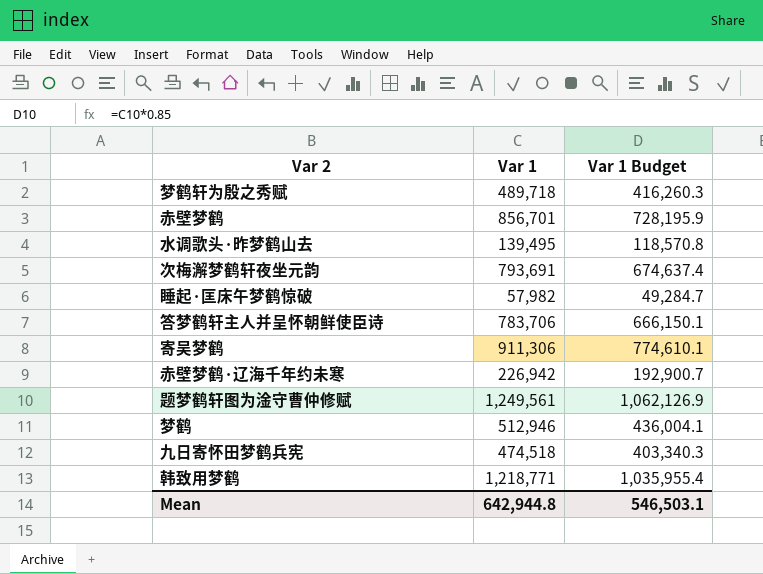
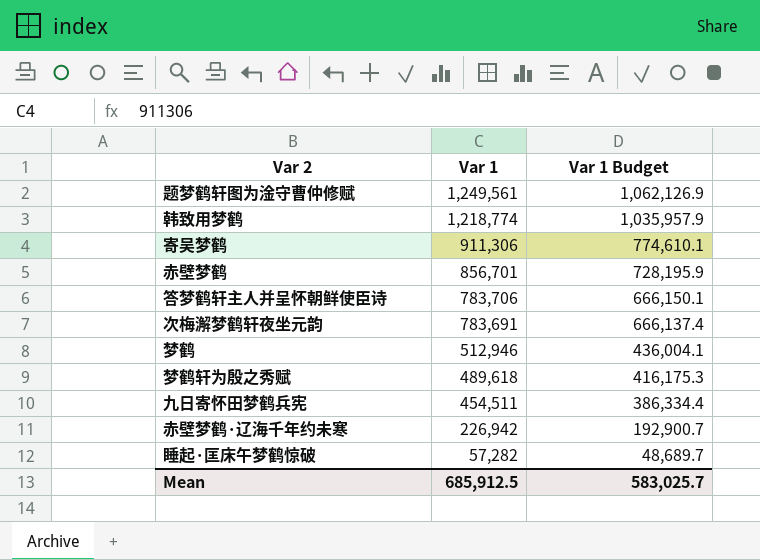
row order: none -> Var 1 descending
row 水调歌头·昨梦鹤山去: 139,495 | 118,570.8 -> none
韩致用梦鹤 | Var 1: 1,218,771 -> 1,218,774
韩致用梦鹤 | Var 1 Budget: 1,035,955.4 -> 1,035,957.9
次梅澥梦鹤轩夜坐元韵 | Var 1: 793,691 -> 783,691
次梅澥梦鹤轩夜坐元韵 | Var 1 Budget: 674,637.4 -> 666,137.4
梦鹤轩为殷之秀赋 | Var 1: 489,718 -> 489,618
梦鹤轩为殷之秀赋 | Var 1 Budget: 416,260.3 -> 416,175.3
九日寄怀田梦鹤兵宪 | Var 1: 474,518 -> 454,511
九日寄怀田梦鹤兵宪 | Var 1 Budget: 403,340.3 -> 386,334.4
睡起·匡床午梦鹤惊破 | Var 1: 57,982 -> 57,282
睡起·匡床午梦鹤惊破 | Var 1 Budget: 49,284.7 -> 48,689.7
Mean | Var 1: 642,944.8 -> 685,912.5
Mean | Var 1 Budget: 546,503.1 -> 583,025.7

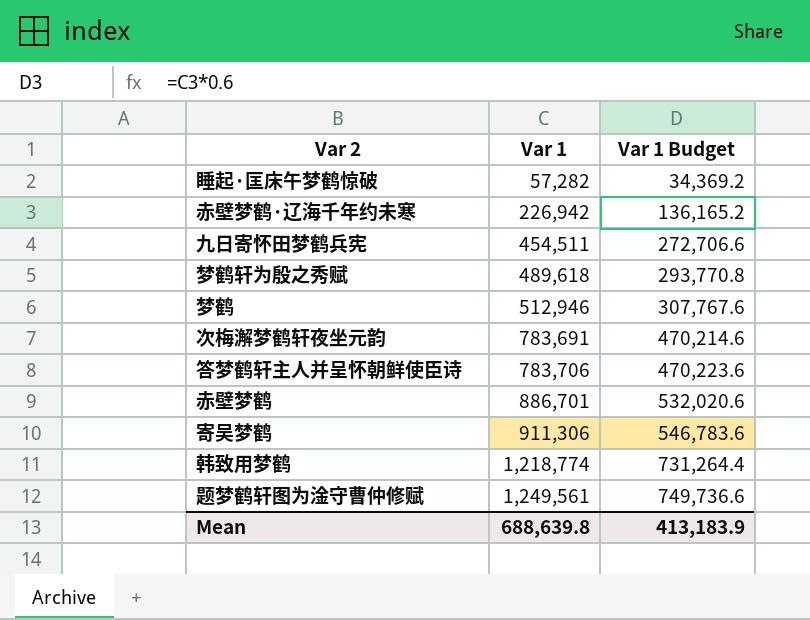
row order: Var 1 descending -> Var 1 ascending
column Var 1 Budget | formula: [Var 1] * 0.85 -> [Var 1] * 0.6
赤壁梦鹤 | Var 1: 856,701 -> 886,701
Mean | Var 1: 685,912.5 -> 688,639.8
Mean | Var 1 Budget: 583,025.7 -> 413,183.9

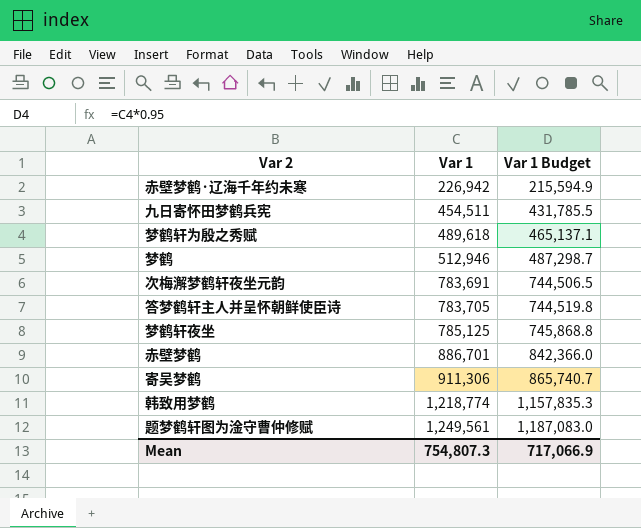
column Var 1 Budget | formula: [Var 1] * 0.6 -> [Var 1] * 0.95
row 睡起·匡床午梦鹤惊破: 57,282 | 34,369.2 -> none
答梦鹤轩主人并呈怀朝鲜使臣诗 | Var 1: 783,706 -> 783,705
row 梦鹤轩夜坐: none -> 785,125 | 745,868.8
Mean | Var 1: 688,639.8 -> 754,807.3
Mean | Var 1 Budget: 413,183.9 -> 717,066.9

